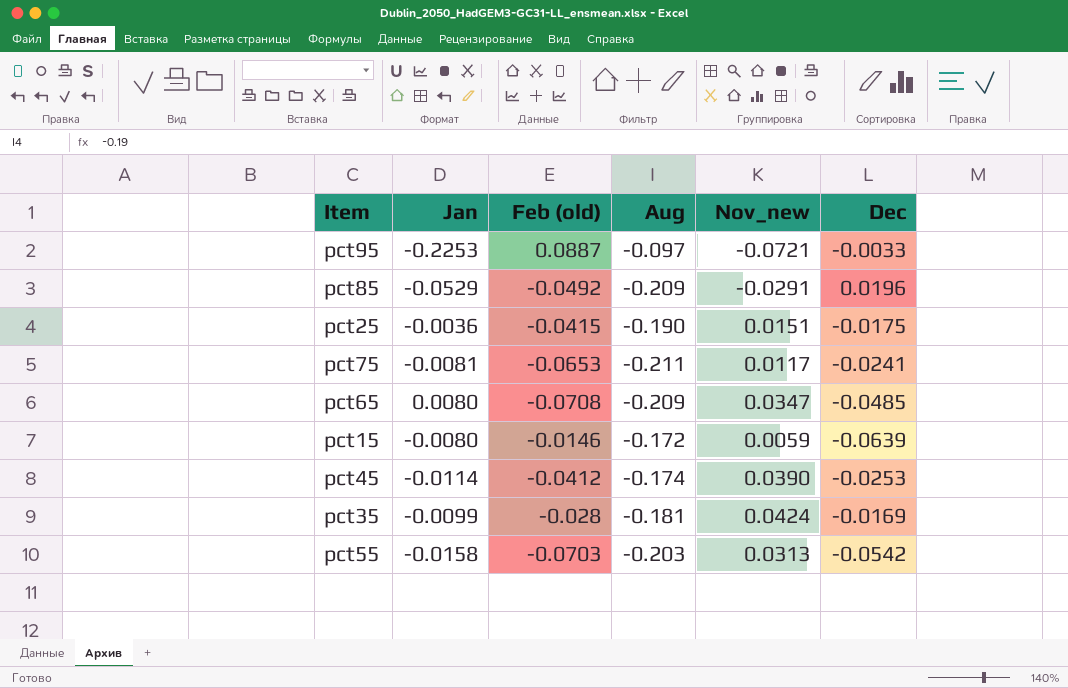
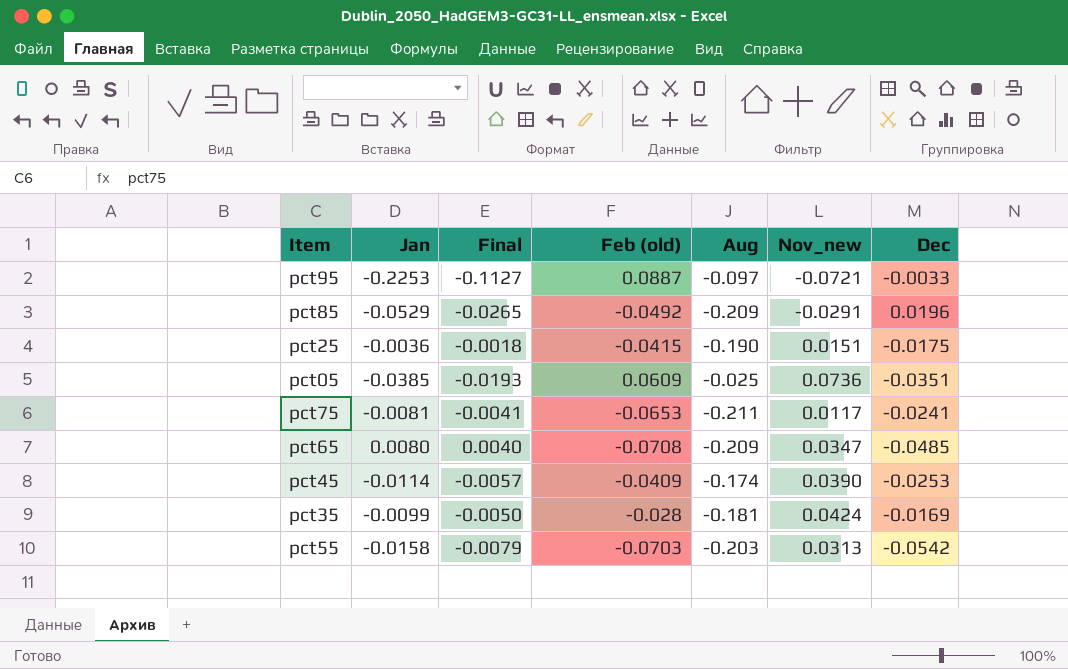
column Final | formula: none -> [Jan] * 0.5
row pct15: -0.0080 | -0.0146 | -0.172 | 0.0059 | -0.0639 -> none
row pct05: none -> -0.0385 | -0.0193 | 0.0609 | -0.025 | 0.0736 | -0.0351
pct45 | Feb (old): -0.0412 -> -0.0409

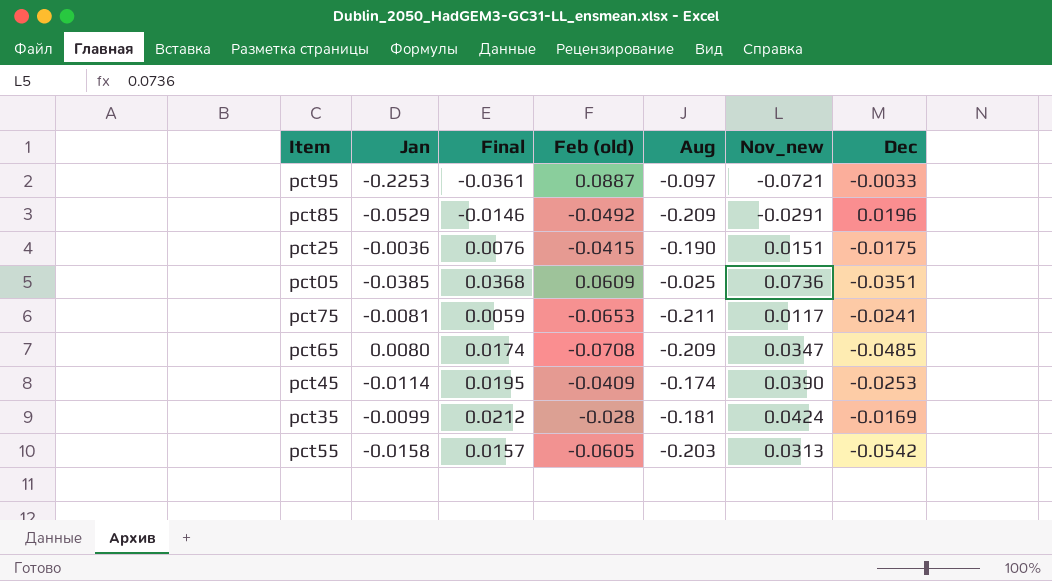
column Final | formula: [Jan] * 0.5 -> [Nov_new] * 0.5
pct55 | Feb (old): -0.0703 -> -0.0605

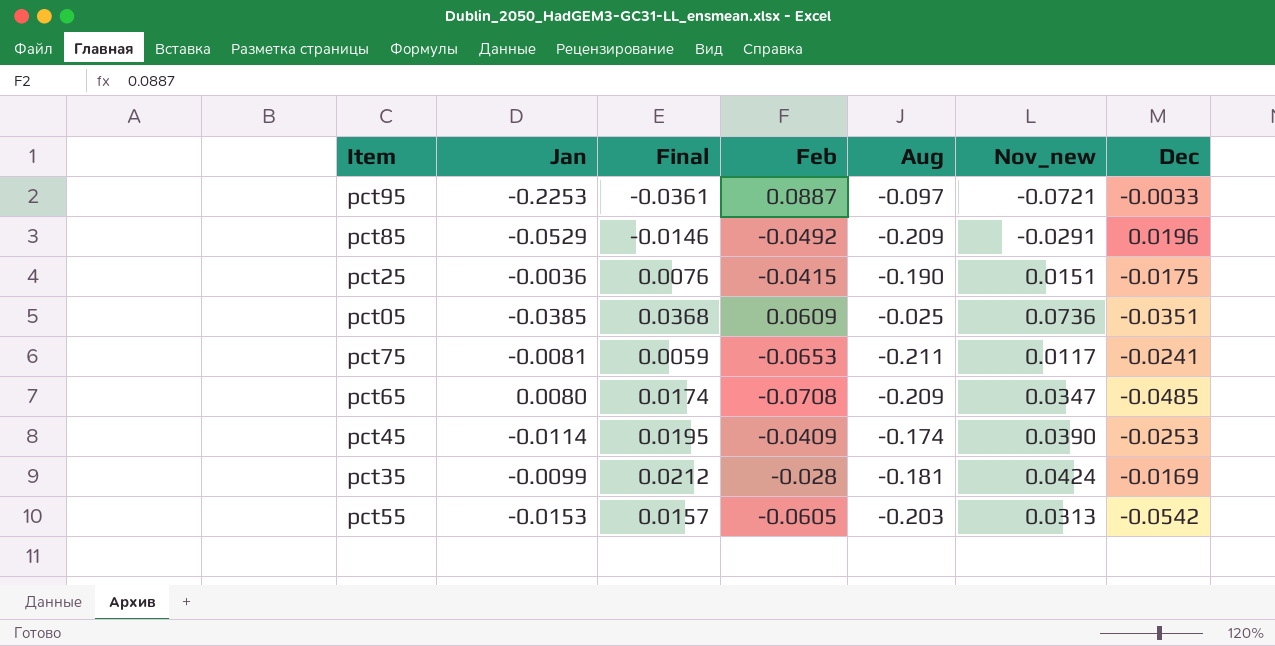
column name: Feb (old) -> Feb
pct55 | Jan: -0.0158 -> -0.0153

